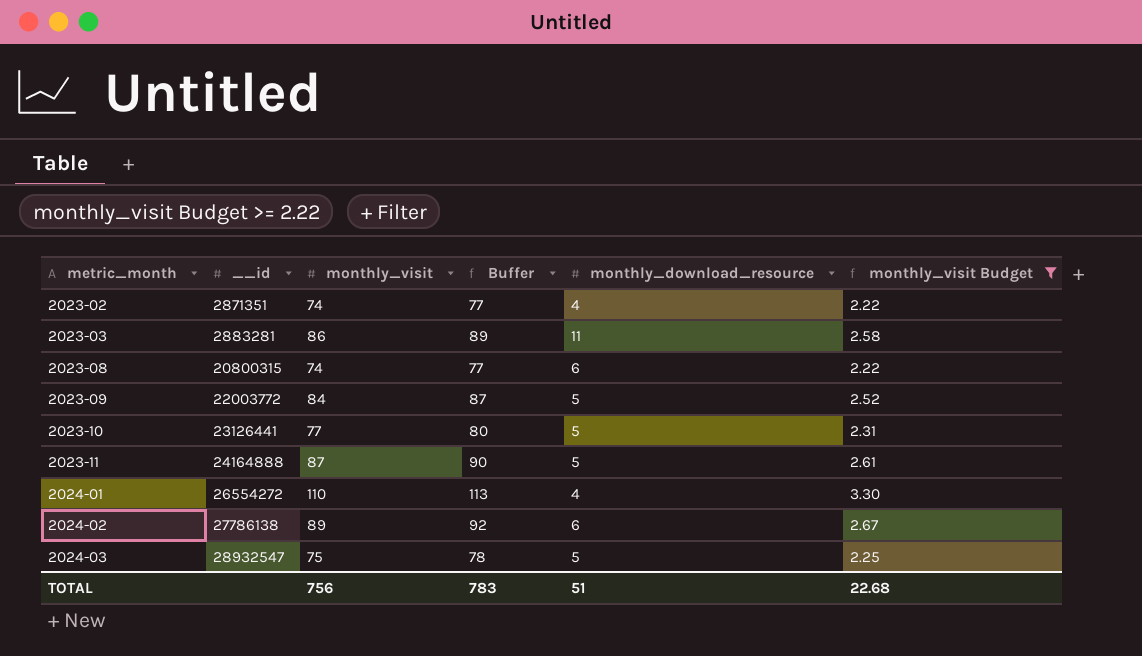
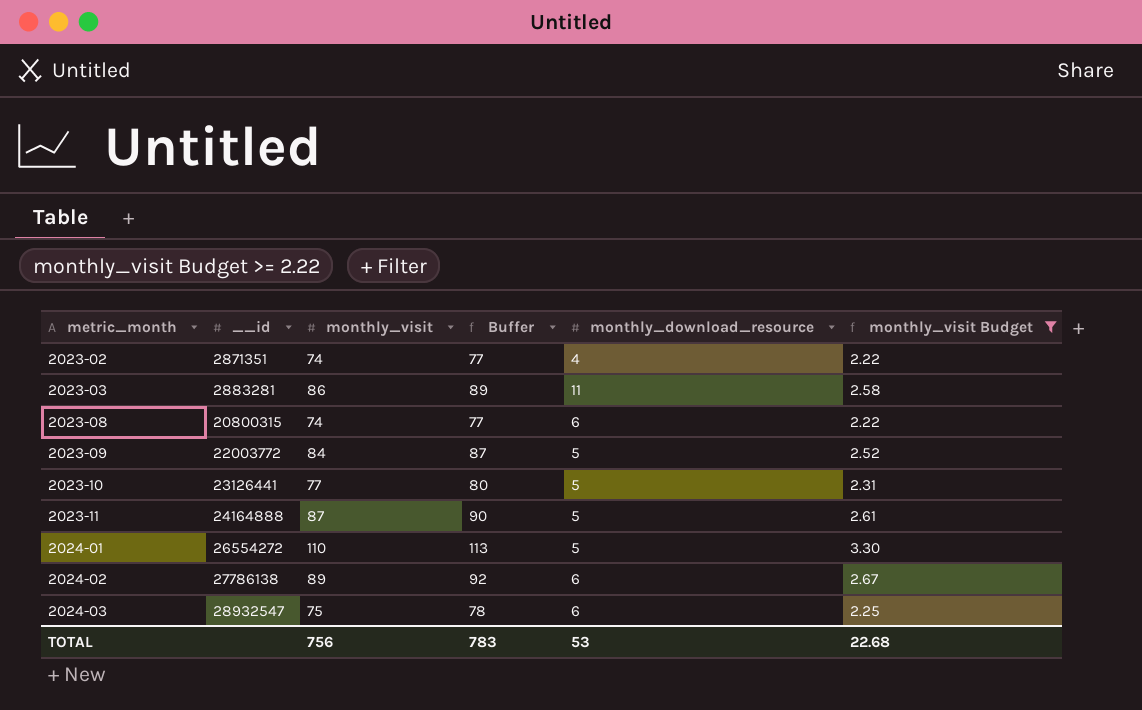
2024-01 | monthly_download_resource: 4 -> 5
2024-03 | monthly_download_resource: 5 -> 6
TOTAL | monthly_download_resource: 51 -> 53

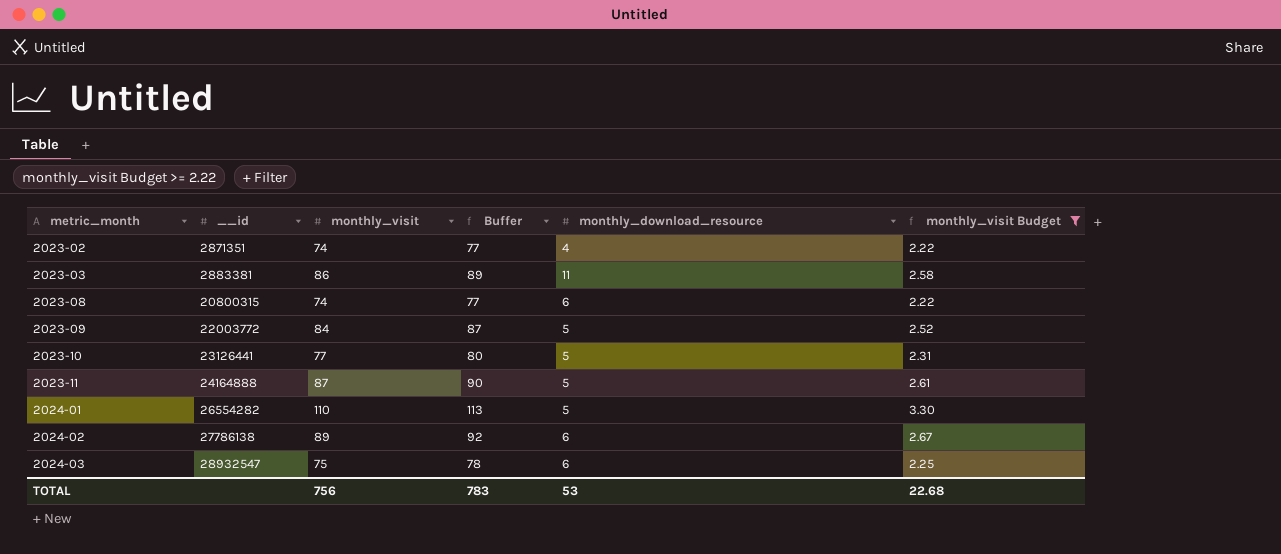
2023-03 | __id: 2883281 -> 2883381
2024-01 | __id: 26554272 -> 26554282

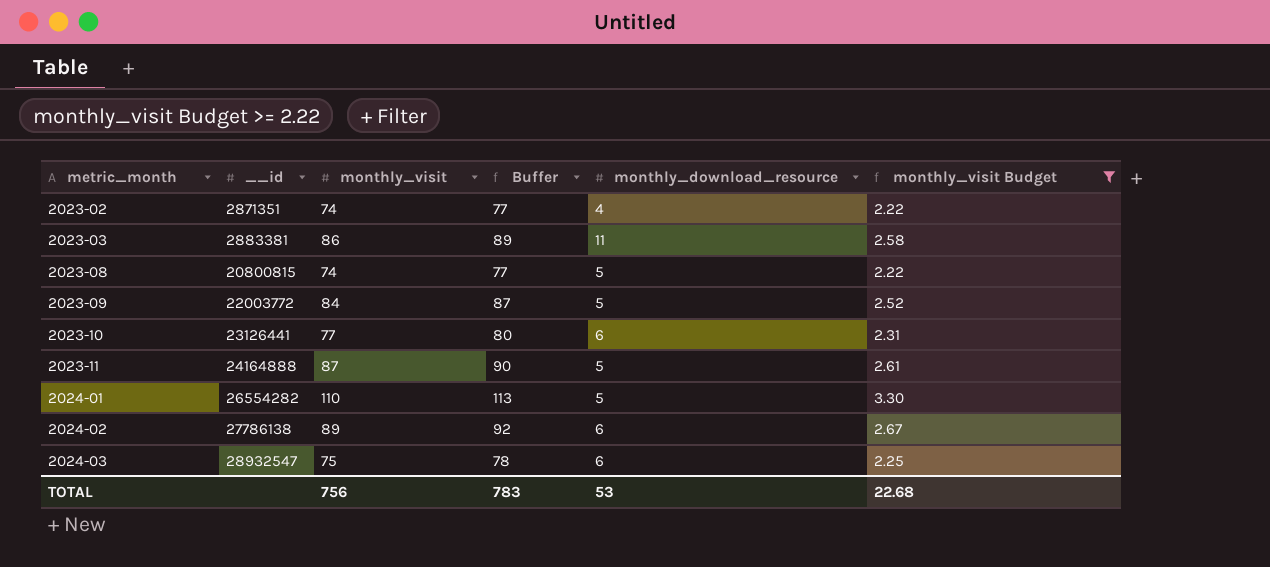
2023-08 | __id: 20800315 -> 20800815
2023-08 | monthly_download_resource: 6 -> 5
2023-10 | monthly_download_resource: 5 -> 6

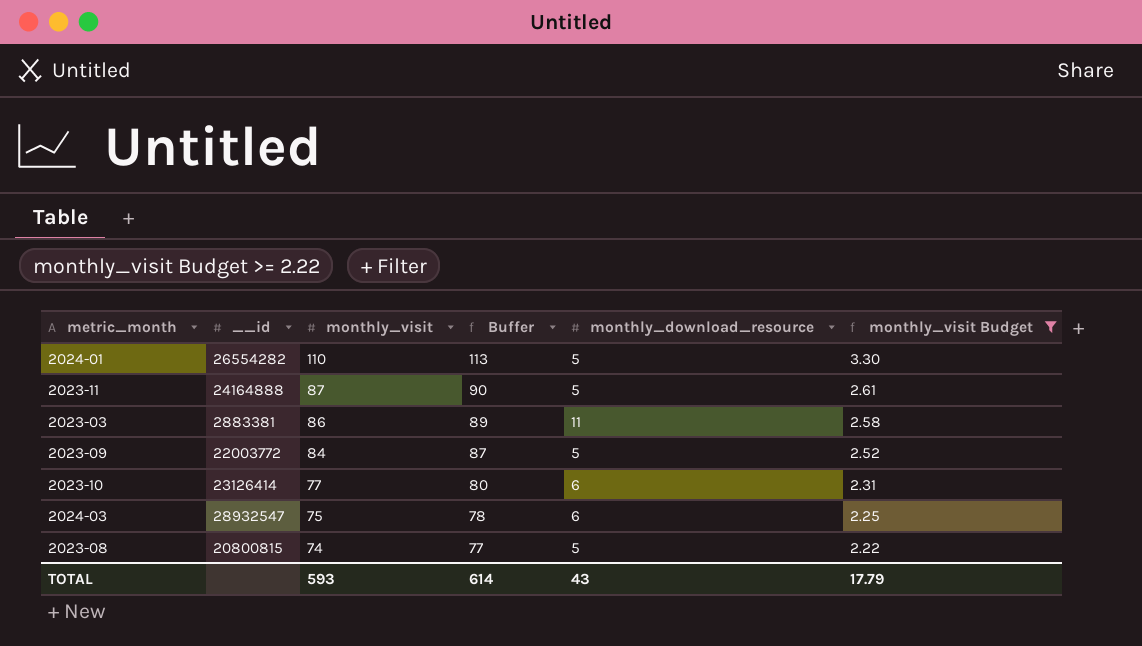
row order: metric_month ascending -> monthly_visit descending
row 2023-02: 2871351 | 74 | 77 | 4 | 2.22 -> none
row 2024-02: 27786138 | 89 | 92 | 6 | 2.67 -> none
2023-10 | __id: 23126441 -> 23126414
TOTAL | monthly_visit: 756 -> 593
TOTAL | Buffer: 783 -> 614
TOTAL | monthly_download_resource: 53 -> 43
TOTAL | monthly_visit Budget: 22.68 -> 17.79

